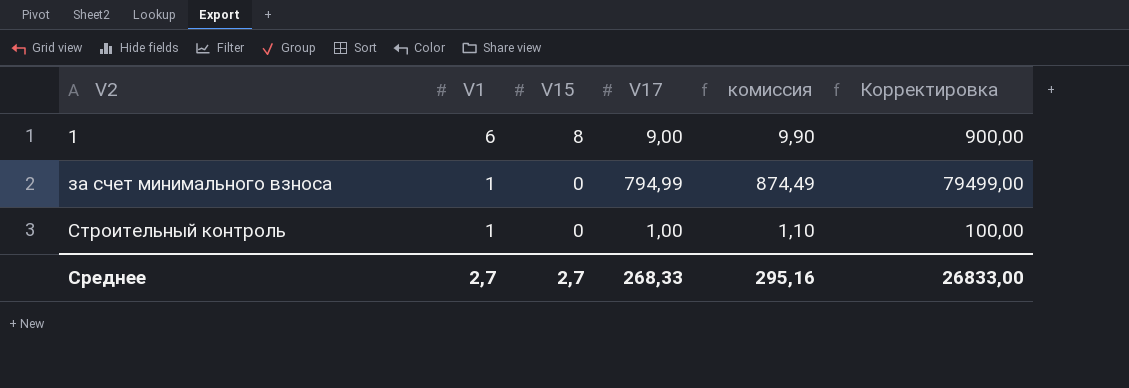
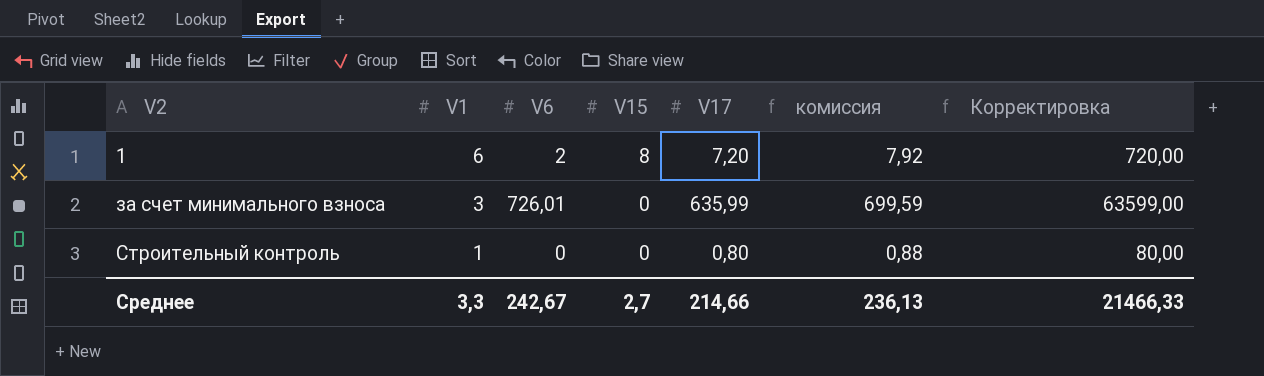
column V6 | position: none -> 3
1 | V17: 9,00 -> 7,20
1 | комиссия: 9,90 -> 7,92
1 | Корректировка: 900,00 -> 720,00
за счет минимального взноса | V1: 1 -> 3
за счет минимального взноса | V17: 794,99 -> 635,99
за счет минимального взноса | комиссия: 874,49 -> 699,59
за счет минимального взноса | Корректировка: 79499,00 -> 63599,00
Строительный контроль | V17: 1,00 -> 0,80
Строительный контроль | комиссия: 1,10 -> 0,88
Строительный контроль | Корректировка: 100,00 -> 80,00
Среднее | V1: 2,7 -> 3,3
Среднее | V17: 268,33 -> 214,66
Среднее | комиссия: 295,16 -> 236,13
Среднее | Корректировка: 26833,00 -> 21466,33

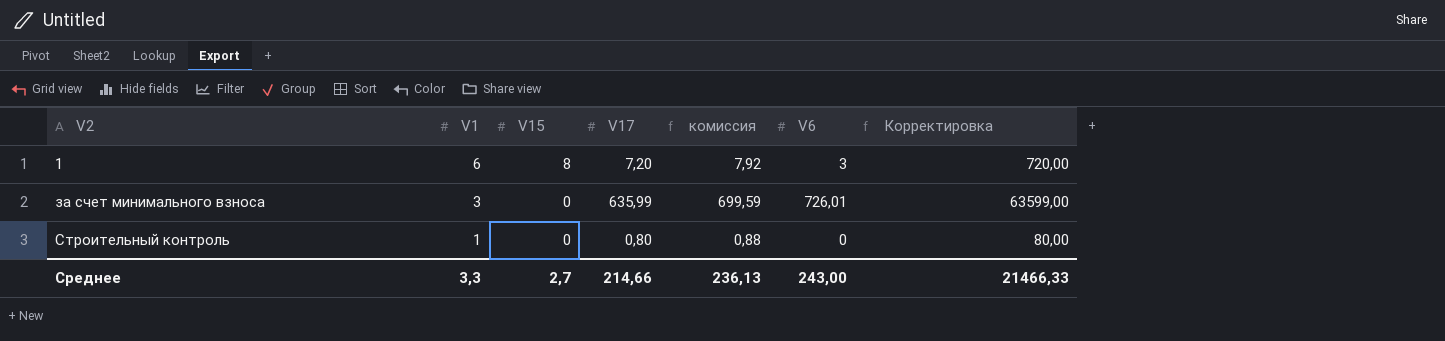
column V6 | position: 3 -> 6
1 | V6: 2 -> 3
Среднее | V6: 242,67 -> 243,00

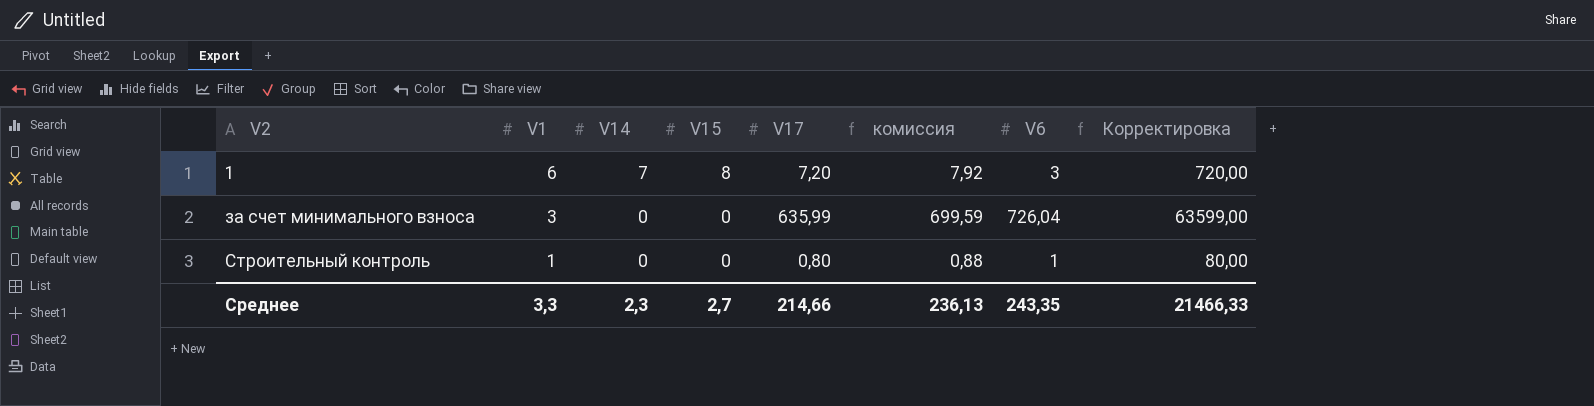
column V14 | position: none -> 3
за счет минимального взноса | V6: 726,01 -> 726,04
Строительный контроль | V6: 0 -> 1
Среднее | V6: 243,00 -> 243,35

